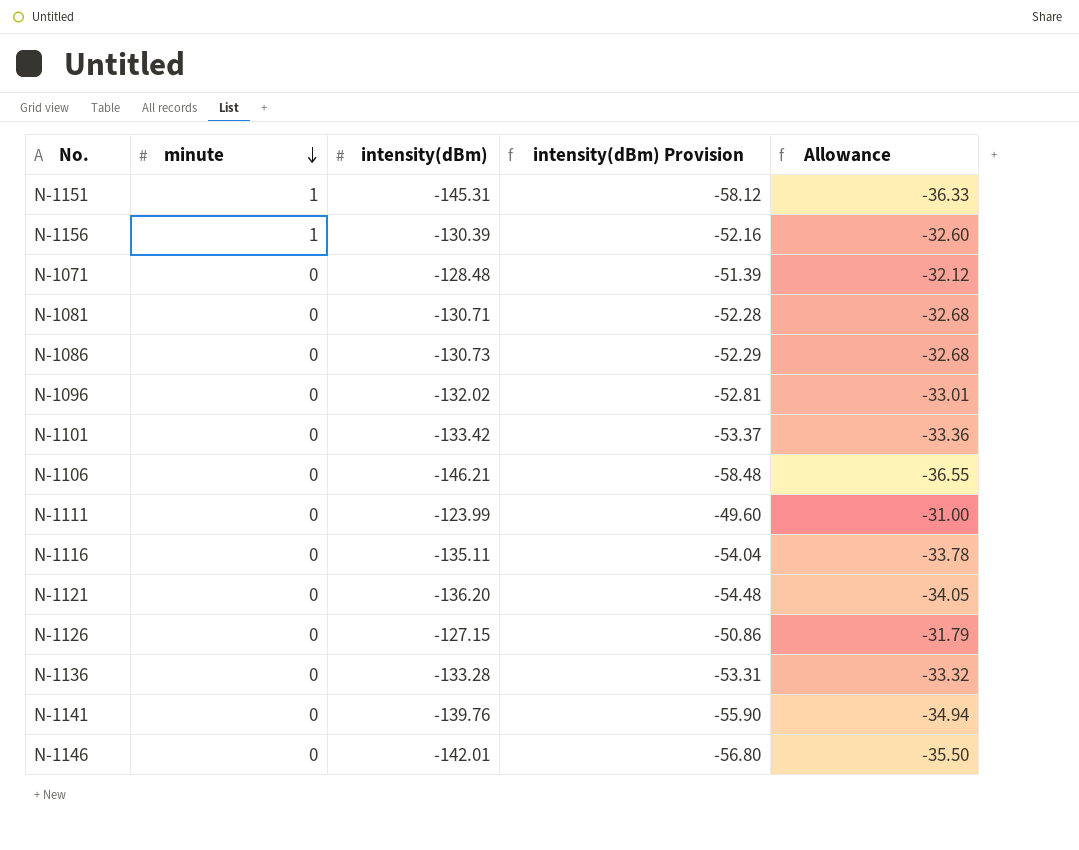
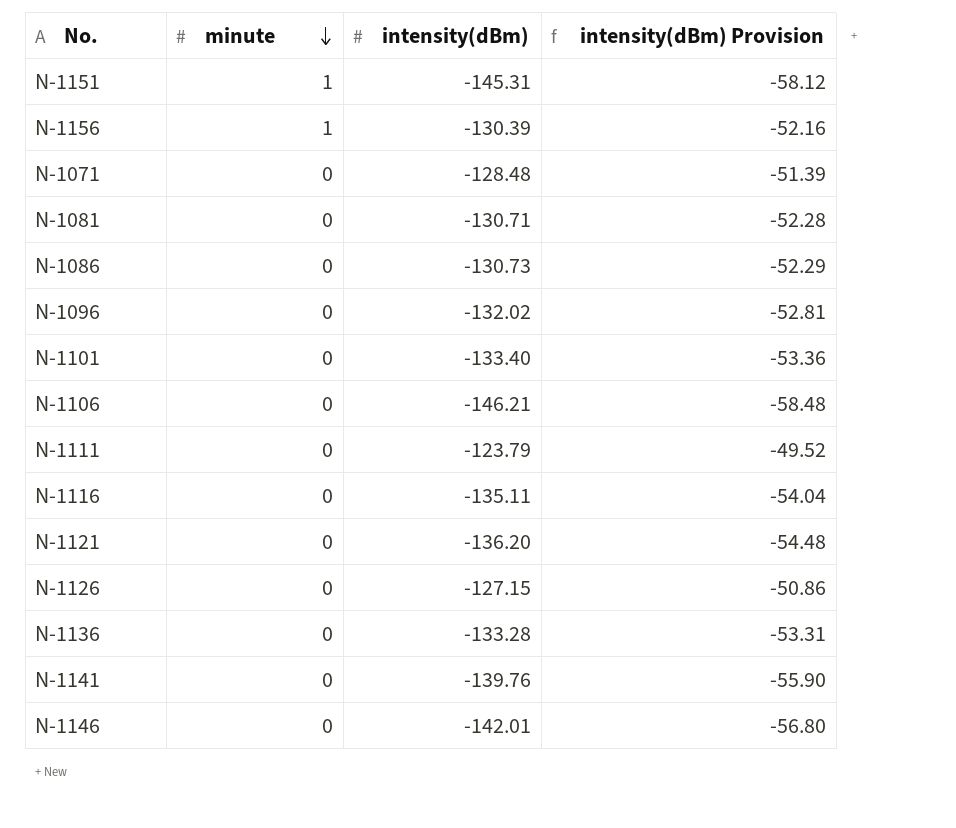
column Allowance | formula: [intensity(dBm)] * 0.25 -> none
N-1101 | intensity(dBm): -133.42 -> -133.40
N-1101 | intensity(dBm) Provision: -53.37 -> -53.36
N-1111 | intensity(dBm): -123.99 -> -123.79
N-1111 | intensity(dBm) Provision: -49.60 -> -49.52

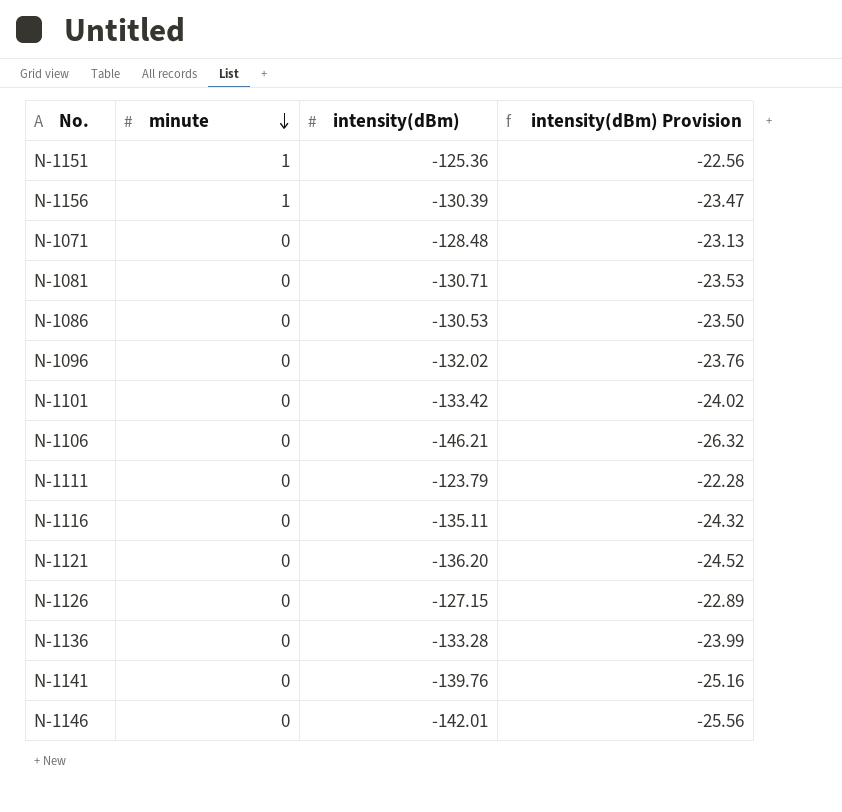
column intensity(dBm) Provision | formula: [intensity(dBm)] * 0.4 -> [intensity(dBm)] * 0.18
N-1151 | intensity(dBm): -145.31 -> -125.36
N-1086 | intensity(dBm): -130.73 -> -130.53
N-1101 | intensity(dBm): -133.40 -> -133.42

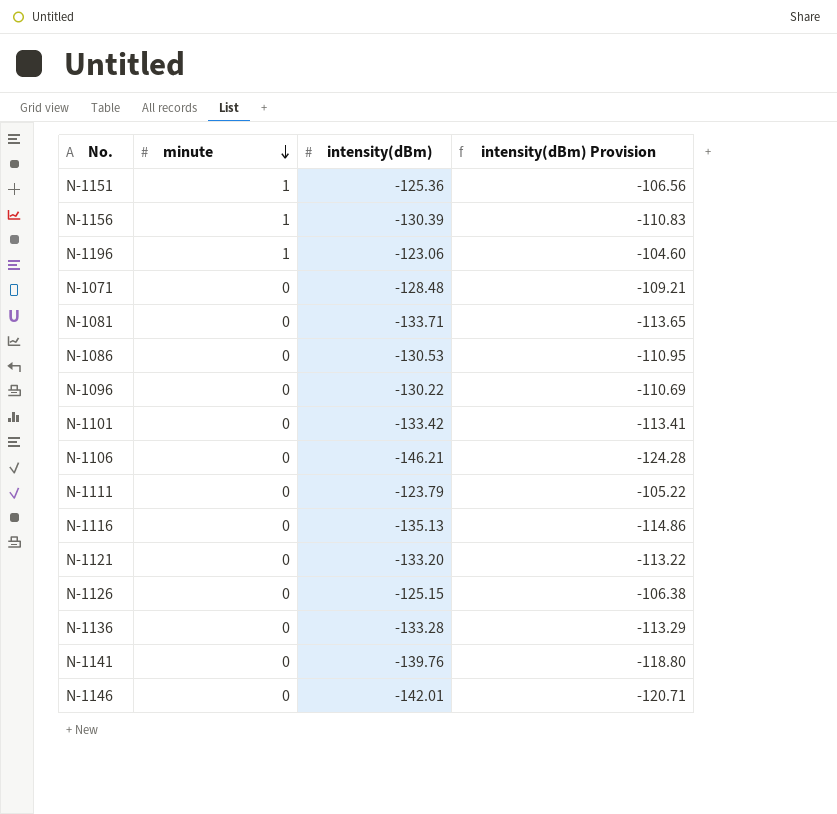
column intensity(dBm) Provision | formula: [intensity(dBm)] * 0.18 -> [intensity(dBm)] * 0.85
row N-1196: none -> 1 | -123.06 | -104.60
N-1081 | intensity(dBm): -130.71 -> -133.71
N-1096 | intensity(dBm): -132.02 -> -130.22
N-1116 | intensity(dBm): -135.11 -> -135.13
N-1121 | intensity(dBm): -136.20 -> -133.20
N-1126 | intensity(dBm): -127.15 -> -125.15

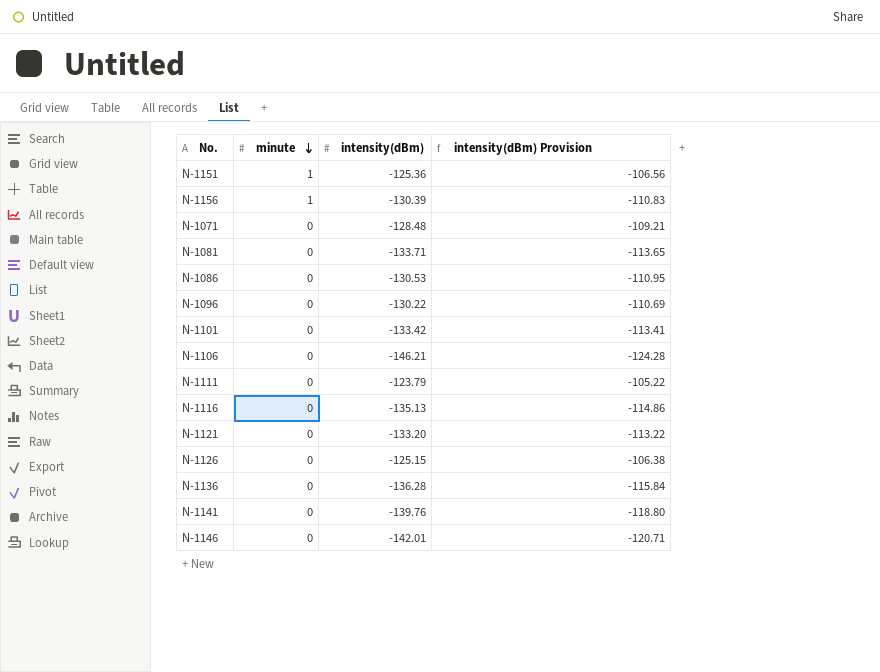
row N-1196: 1 | -123.06 | -104.60 -> none
N-1136 | intensity(dBm): -133.28 -> -136.28
N-1136 | intensity(dBm) Provision: -113.29 -> -115.84

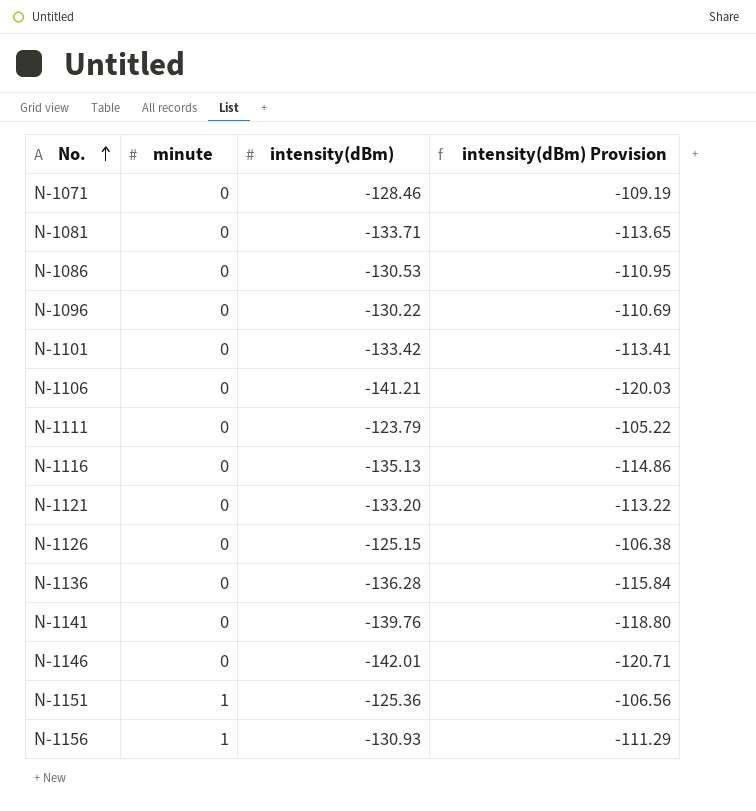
row order: minute descending -> No. ascending
N-1071 | intensity(dBm): -128.48 -> -128.46
N-1071 | intensity(dBm) Provision: -109.21 -> -109.19
N-1106 | intensity(dBm): -146.21 -> -141.21
N-1106 | intensity(dBm) Provision: -124.28 -> -120.03
N-1156 | intensity(dBm): -130.39 -> -130.93
N-1156 | intensity(dBm) Provision: -110.83 -> -111.29

